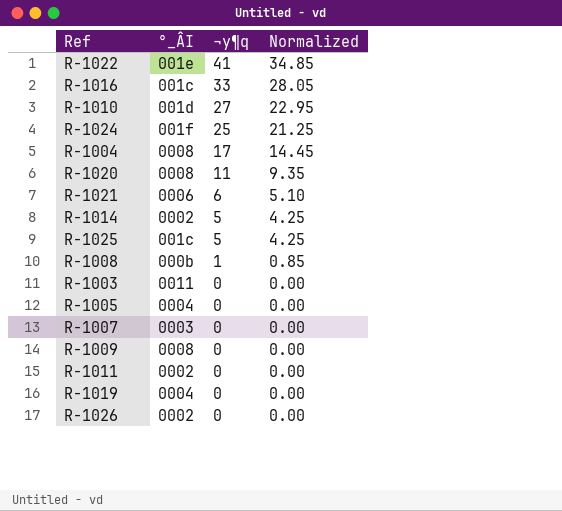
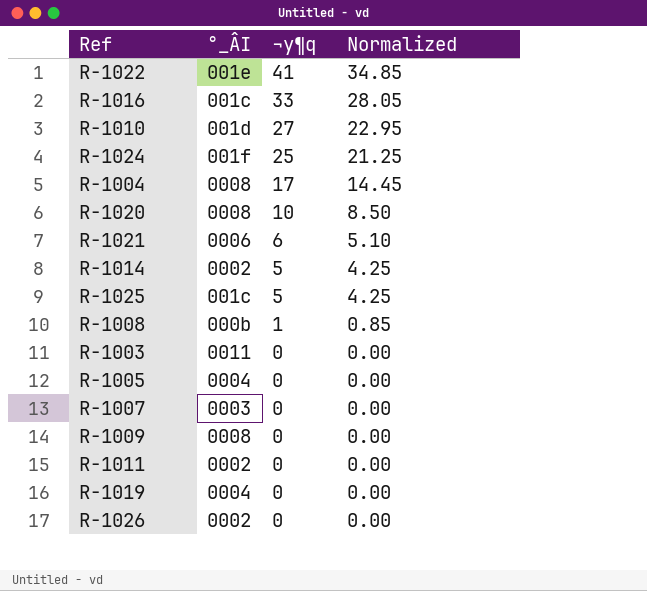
R-1020 | ¬y¶q: 11 -> 10
R-1020 | Normalized: 9.35 -> 8.50

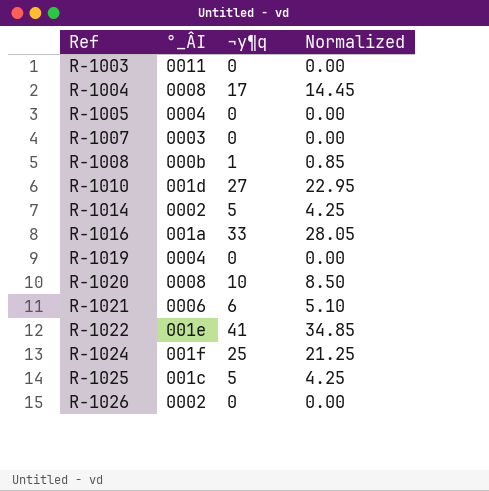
row order: ¬y¶q descending -> Ref ascending
row R-1009: 0008 | 0 | 0.00 -> none
row R-1011: 0002 | 0 | 0.00 -> none
R-1016 | °_ÂI: 001c -> 001a

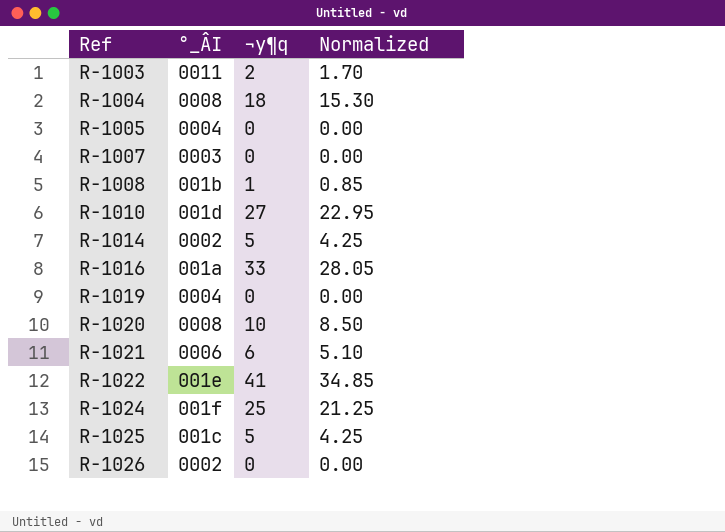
R-1003 | ¬y¶q: 0 -> 2
R-1003 | Normalized: 0.00 -> 1.70
R-1004 | ¬y¶q: 17 -> 18
R-1004 | Normalized: 14.45 -> 15.30
R-1008 | °_ÂI: 000b -> 001b

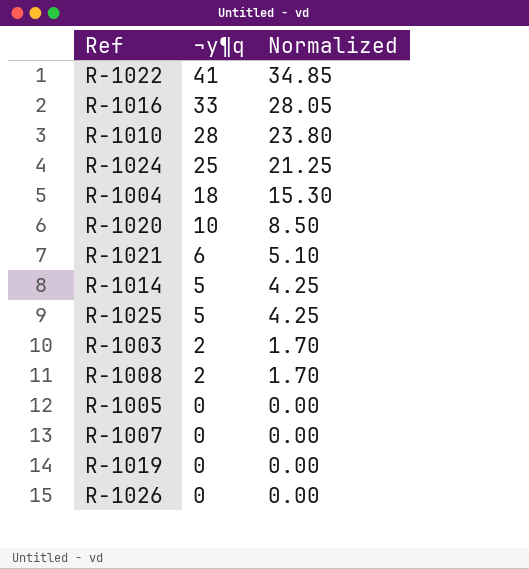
row order: Ref ascending -> ¬y¶q descending
column °_ÂI | position: 2 -> none
R-1010 | ¬y¶q: 27 -> 28
R-1010 | Normalized: 22.95 -> 23.80
R-1008 | ¬y¶q: 1 -> 2
R-1008 | Normalized: 0.85 -> 1.70

